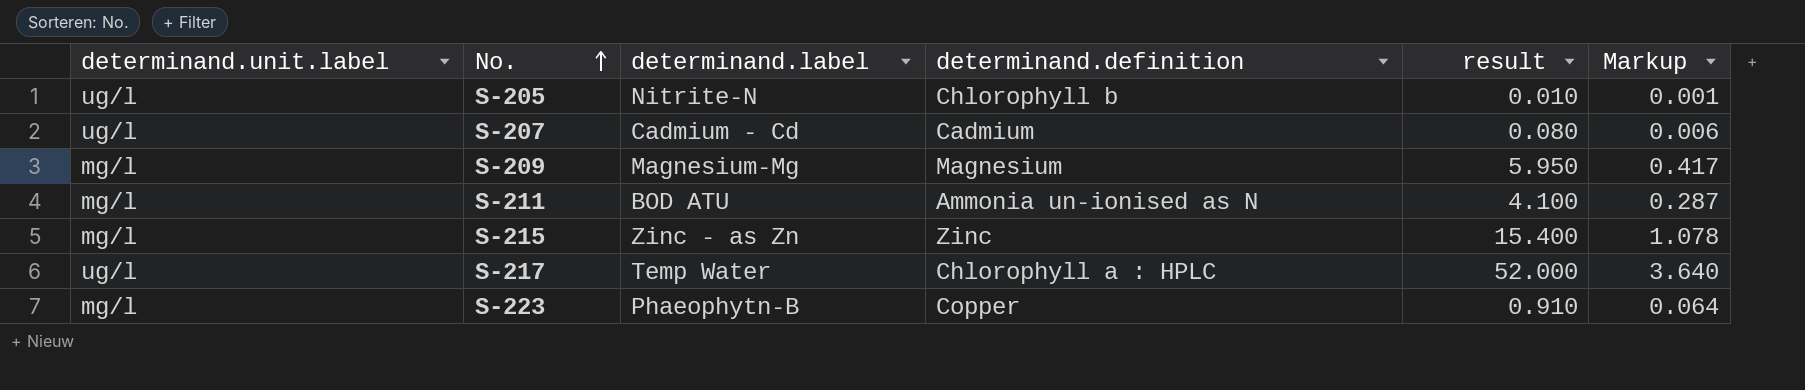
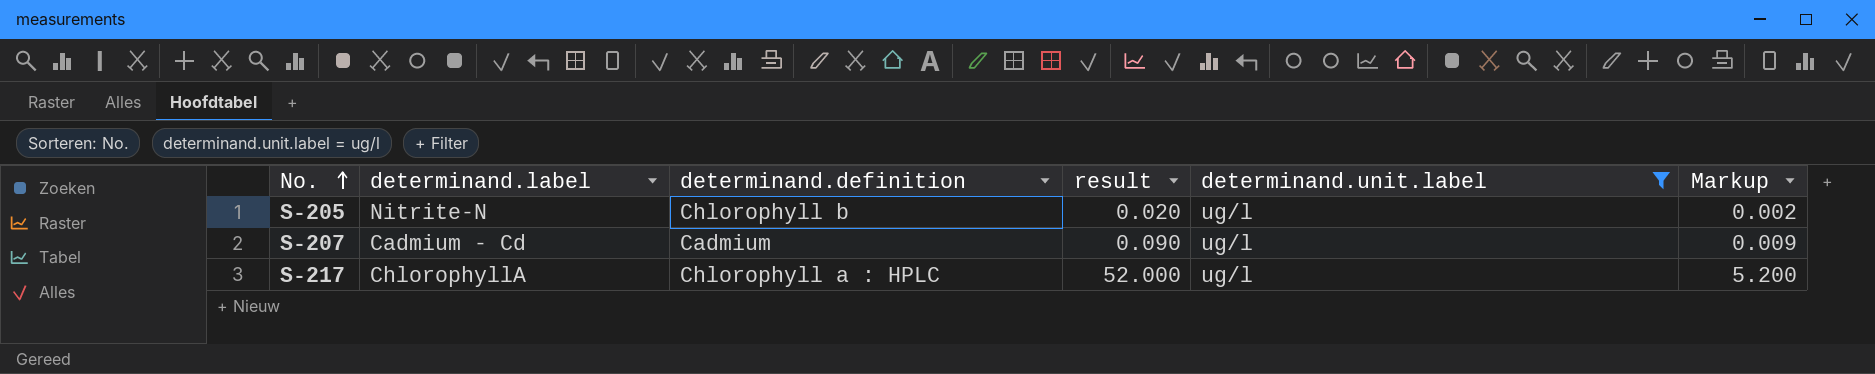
filter: none -> determinand.unit.label = ug/l
column determinand.unit.label | position: 1 -> 5
column Markup | formula: [result] * 0.07 -> [result] * 0.1
S-205 | result: 0.010 -> 0.020
S-207 | result: 0.080 -> 0.090
S-217 | determinand.label: Temp Water -> ChlorophyllA

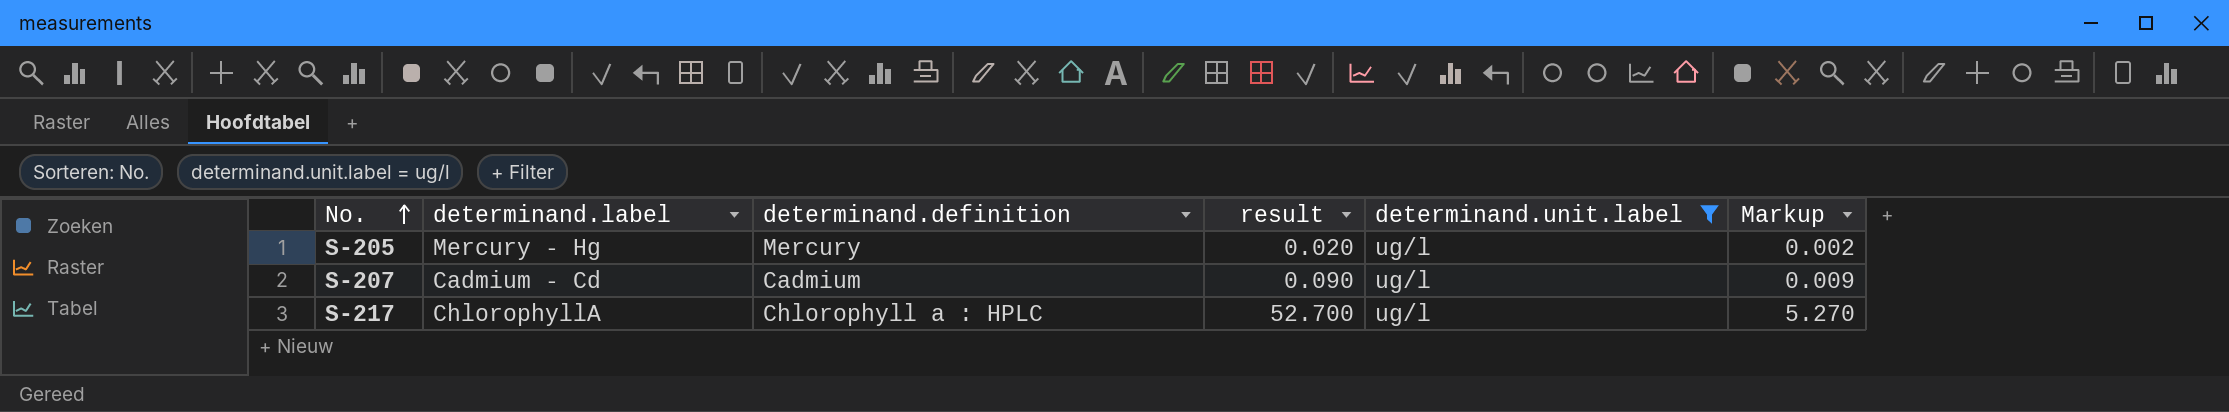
S-205 | determinand.label: Nitrite-N -> Mercury - Hg
S-205 | determinand.definition: Chlorophyll b -> Mercury
S-217 | result: 52.000 -> 52.700
S-217 | Markup: 5.200 -> 5.270

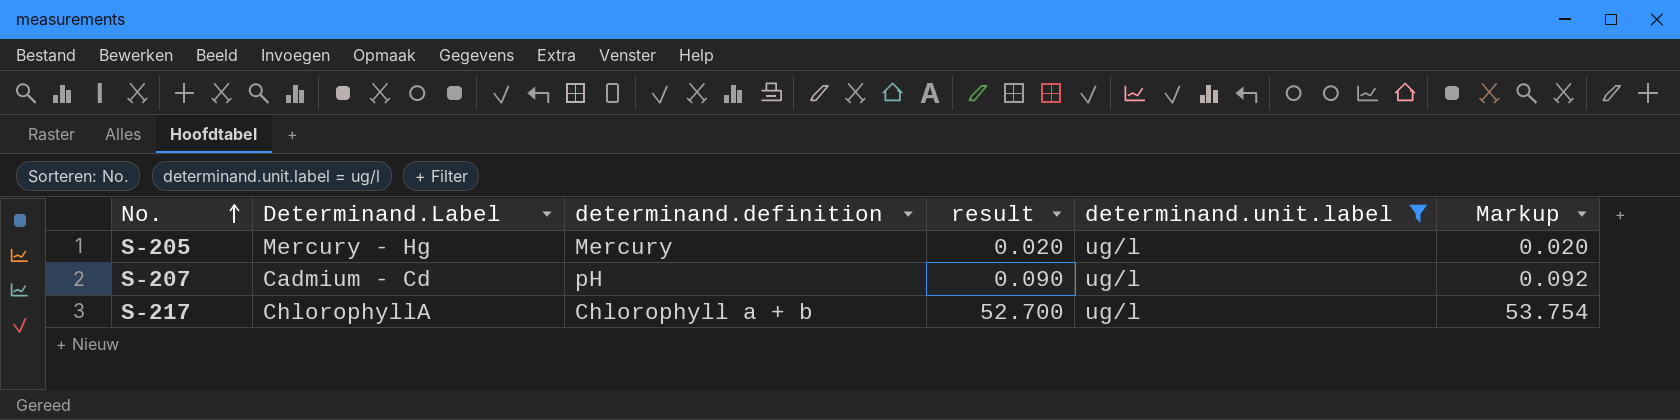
column name: determinand.label -> Determinand.Label
column Markup | formula: [result] * 0.1 -> [result] * 1.02
S-207 | determinand.definition: Cadmium -> pH
S-217 | determinand.definition: Chlorophyll a : HPLC -> Chlorophyll a + b

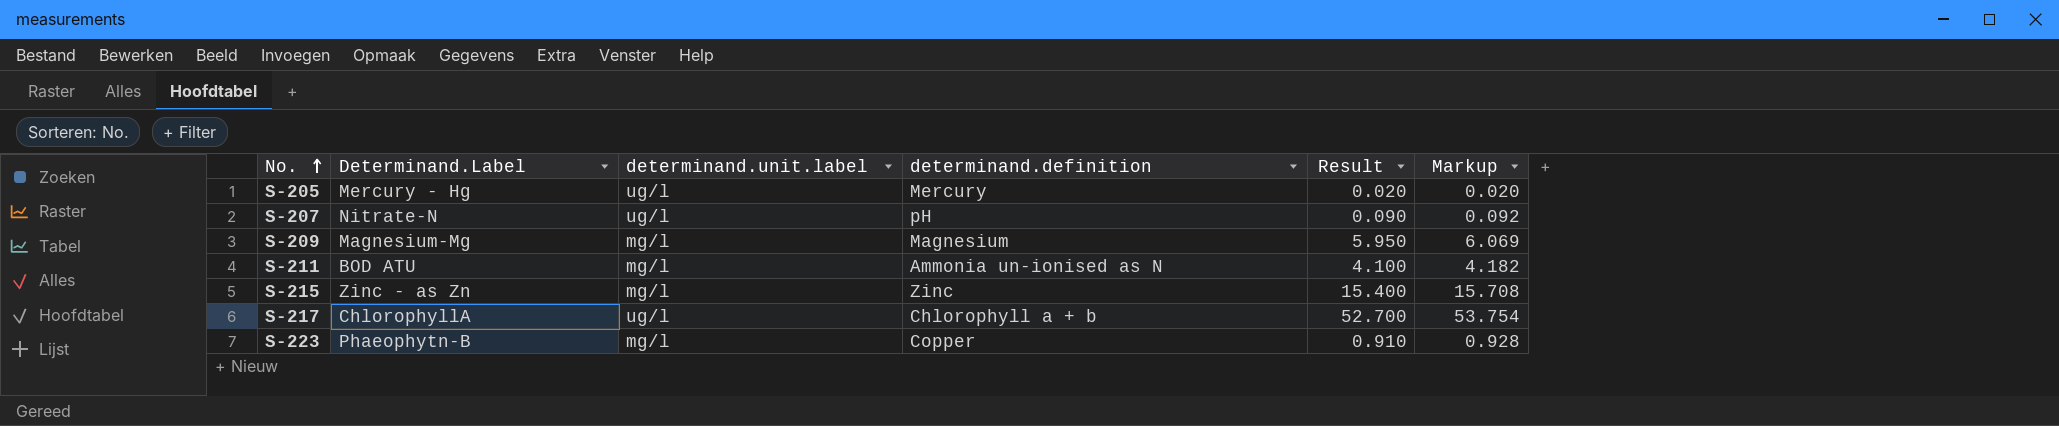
filter: determinand.unit.label = ug/l -> none
column determinand.unit.label | position: 5 -> 3
column name: result -> Result
S-207 | Determinand.Label: Cadmium - Cd -> Nitrate-N

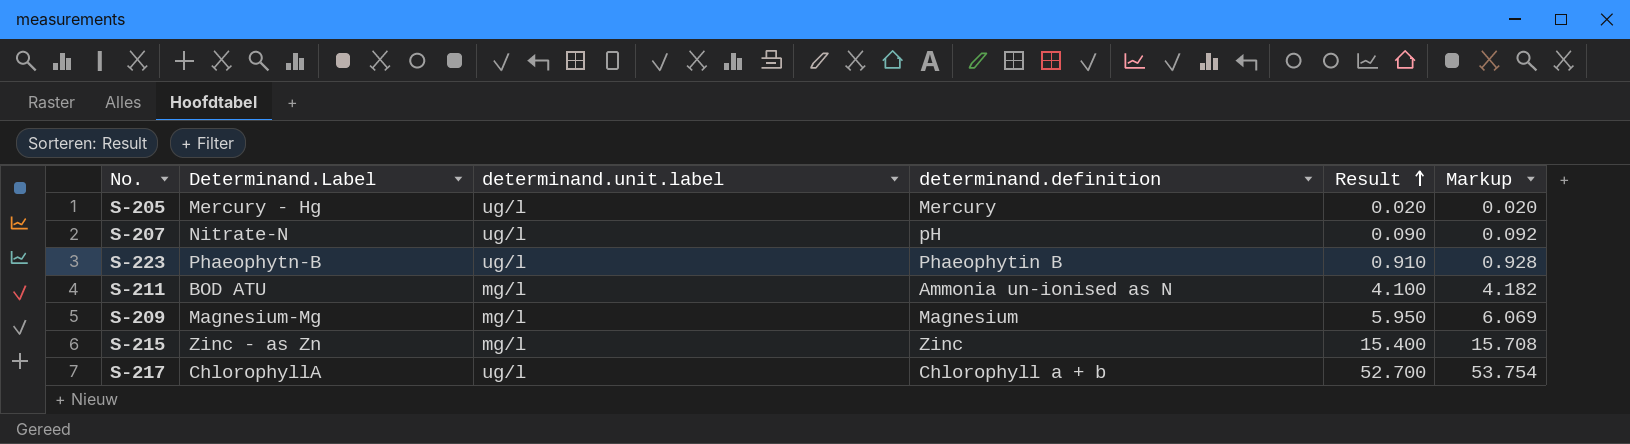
row order: No. ascending -> Result ascending
S-223 | determinand.unit.label: mg/l -> ug/l
S-223 | determinand.definition: Copper -> Phaeophytin B

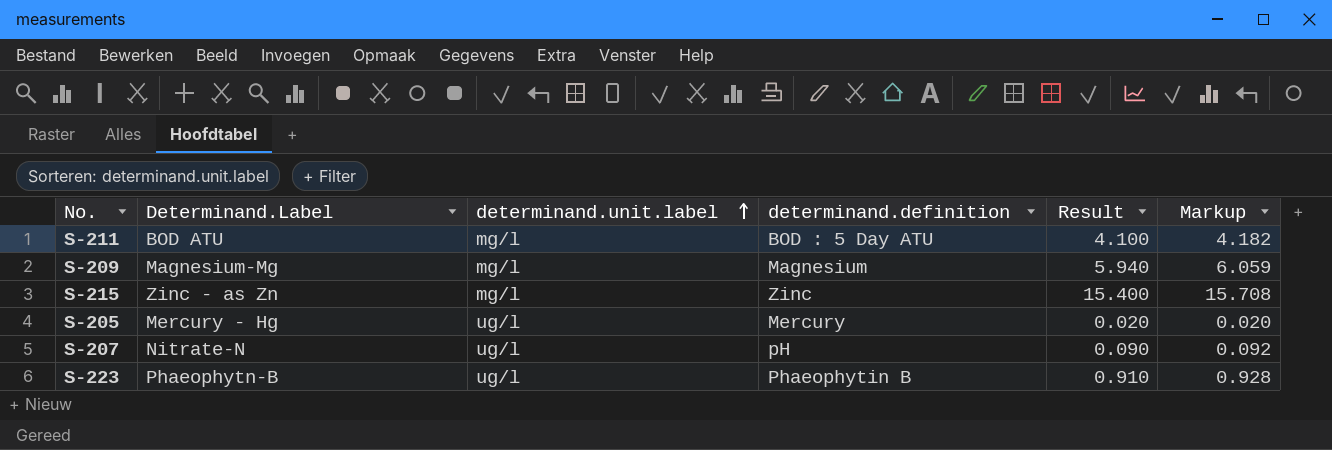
row order: Result ascending -> determinand.unit.label ascending
row S-217: ChlorophyllA | ug/l | Chlorophyll a + b | 52.700 | 53.754 -> none
S-211 | determinand.definition: Ammonia un-ionised as N -> BOD : 5 Day ATU
S-209 | Result: 5.950 -> 5.940
S-209 | Markup: 6.069 -> 6.059

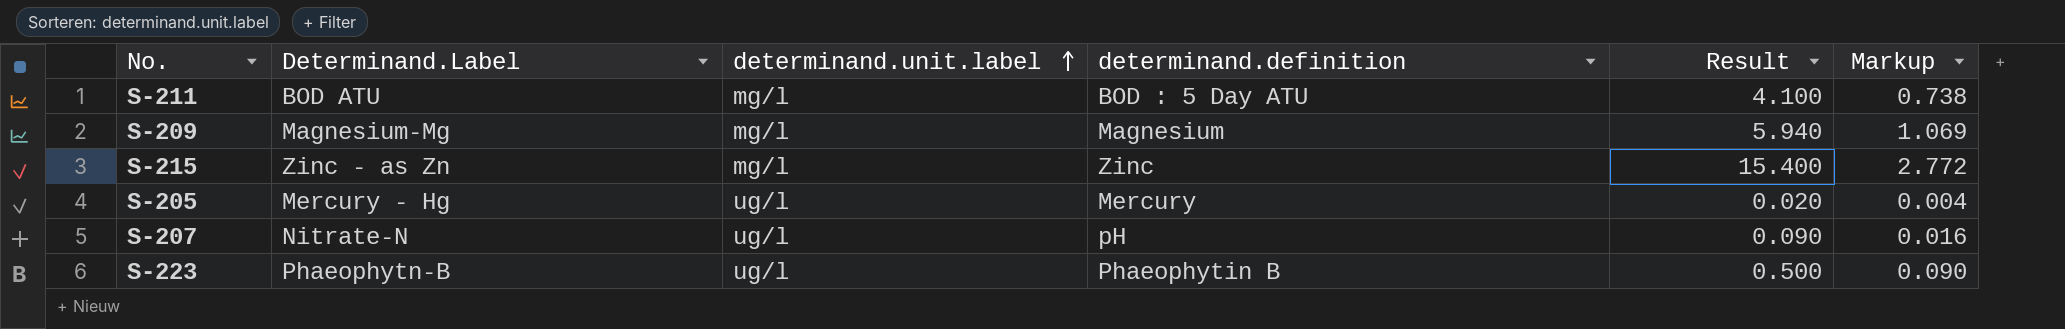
column Markup | formula: [Result] * 1.02 -> [Result] * 0.18
S-223 | Result: 0.910 -> 0.500

